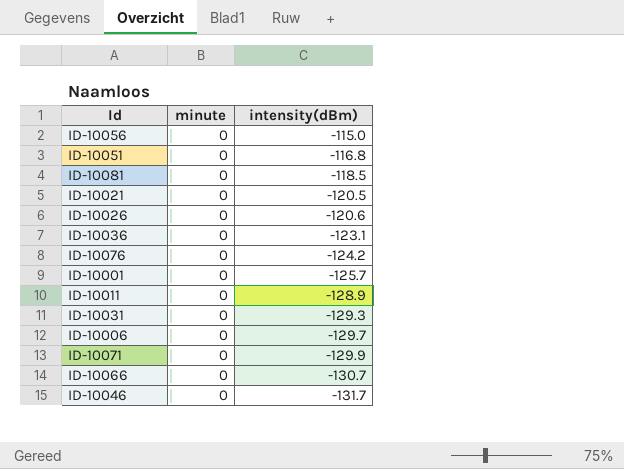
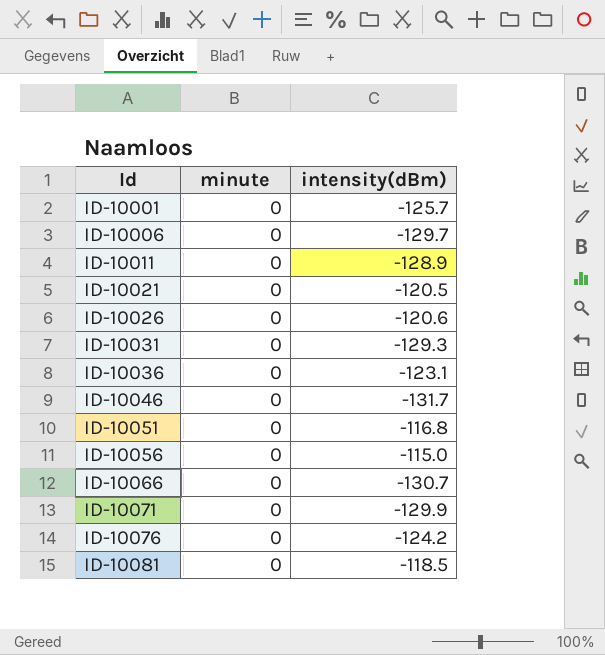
row order: intensity(dBm) descending -> Id ascending

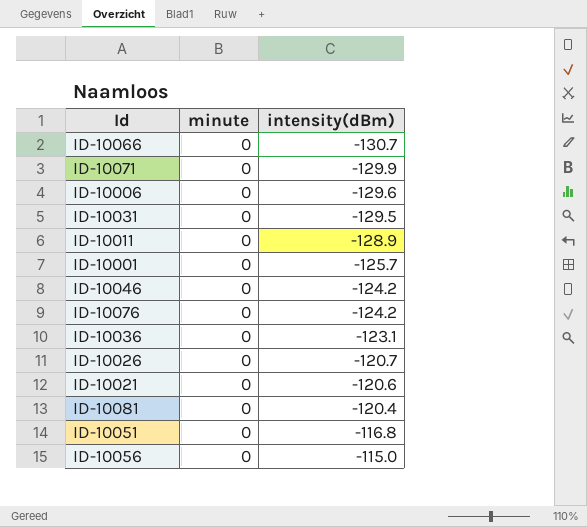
row order: Id ascending -> intensity(dBm) ascending
ID-10006 | intensity(dBm): -129.7 -> -129.6
ID-10031 | intensity(dBm): -129.3 -> -129.5
ID-10046 | intensity(dBm): -131.7 -> -124.2
ID-10026 | intensity(dBm): -120.6 -> -120.7
ID-10021 | intensity(dBm): -120.5 -> -120.6
ID-10081 | intensity(dBm): -118.5 -> -120.4

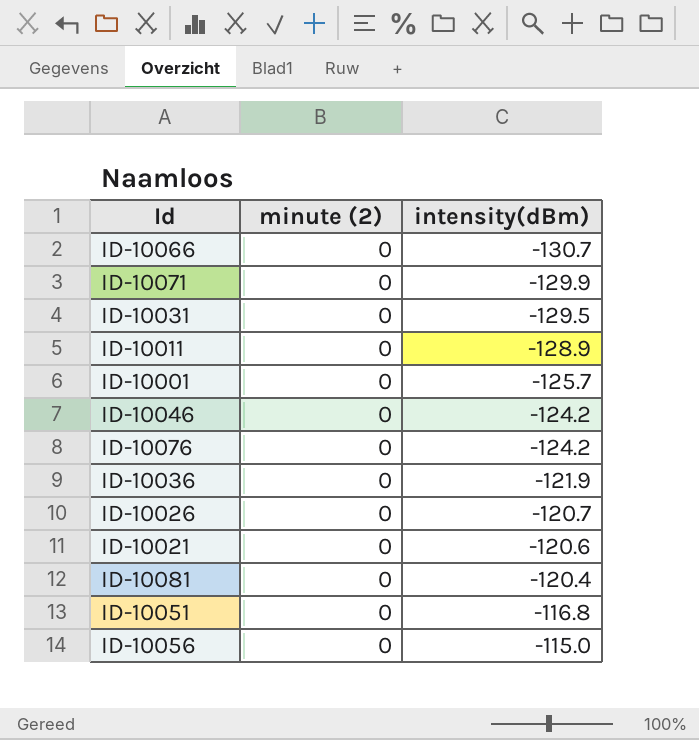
column name: minute -> minute (2)
row ID-10006: 0 | -129.6 -> none
ID-10036 | intensity(dBm): -123.1 -> -121.9

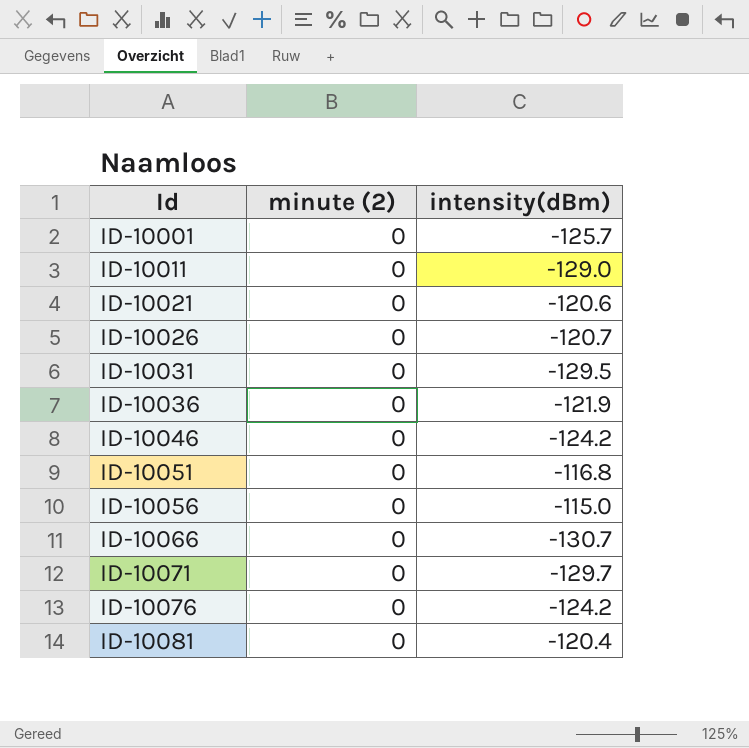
row order: intensity(dBm) ascending -> Id ascending
ID-10011 | intensity(dBm): -128.9 -> -129.0
ID-10071 | intensity(dBm): -129.9 -> -129.7

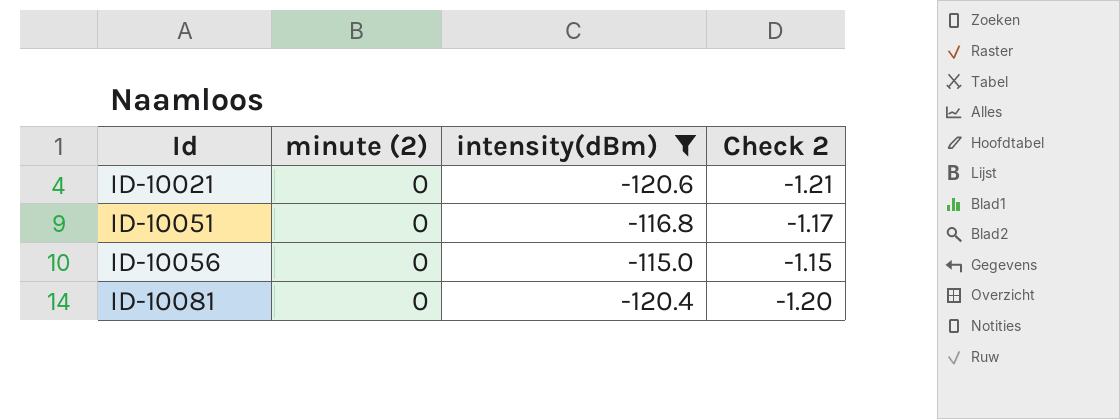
filter: none -> intensity(dBm) >= -120.6
column Check 2 | formula: none -> [intensity(dBm)] * 0.01

